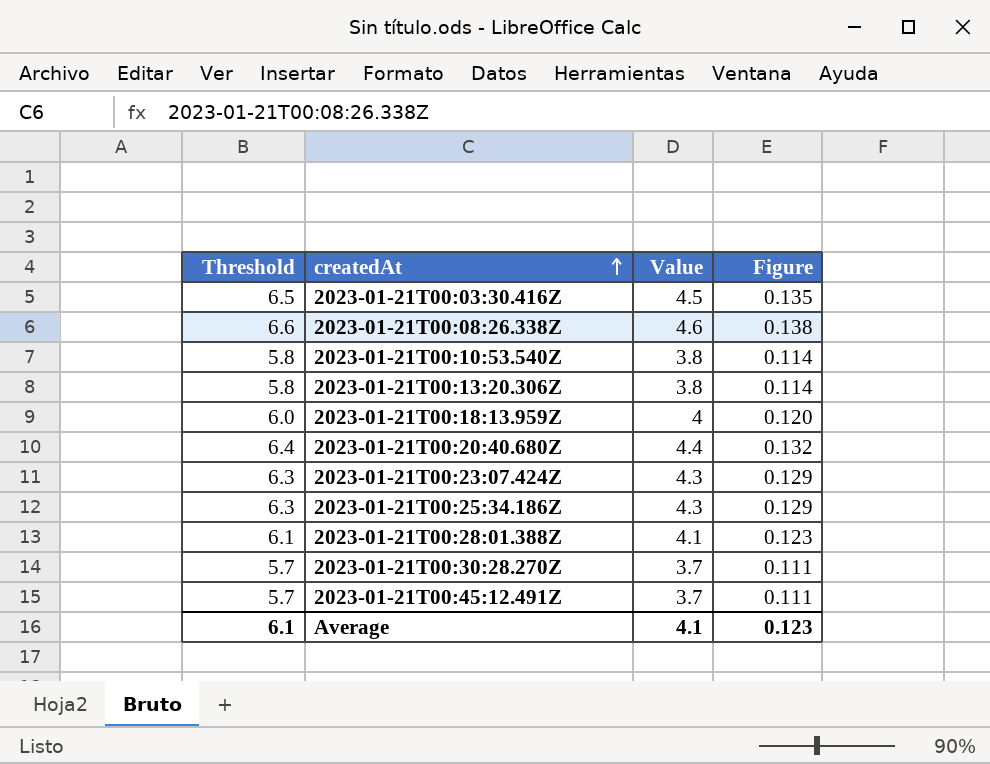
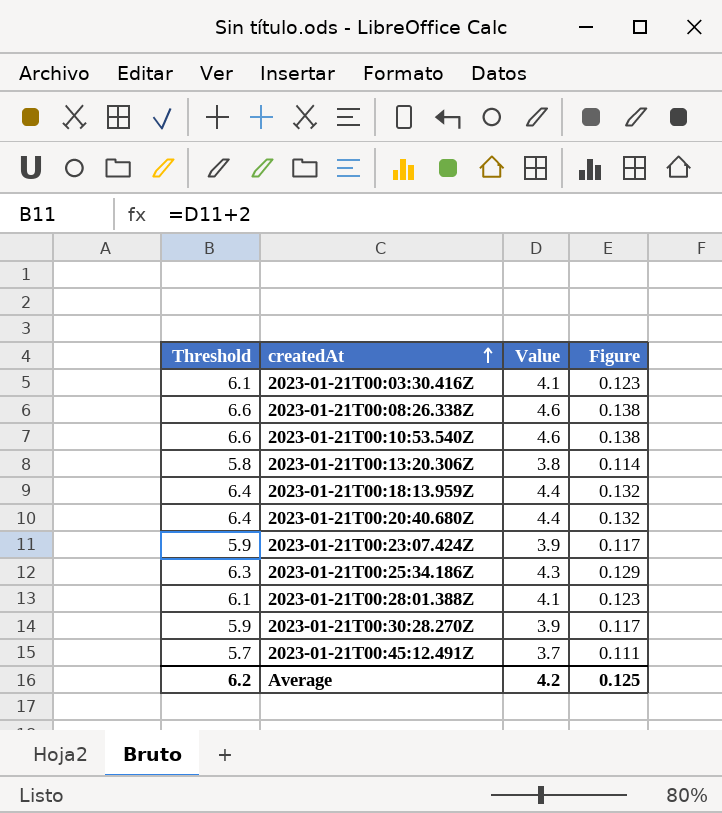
2023-01-21T00:03:30.416Z | Threshold: 6.5 -> 6.1
2023-01-21T00:03:30.416Z | Value: 4.5 -> 4.1
2023-01-21T00:03:30.416Z | Figure: 0.135 -> 0.123
2023-01-21T00:10:53.540Z | Threshold: 5.8 -> 6.6
2023-01-21T00:10:53.540Z | Value: 3.8 -> 4.6
2023-01-21T00:10:53.540Z | Figure: 0.114 -> 0.138
2023-01-21T00:18:13.959Z | Threshold: 6.0 -> 6.4
2023-01-21T00:18:13.959Z | Value: 4 -> 4.4
2023-01-21T00:18:13.959Z | Figure: 0.120 -> 0.132
2023-01-21T00:23:07.424Z | Threshold: 6.3 -> 5.9
2023-01-21T00:23:07.424Z | Value: 4.3 -> 3.9
2023-01-21T00:23:07.424Z | Figure: 0.129 -> 0.117
2023-01-21T00:30:28.270Z | Threshold: 5.7 -> 5.9
2023-01-21T00:30:28.270Z | Value: 3.7 -> 3.9
2023-01-21T00:30:28.270Z | Figure: 0.111 -> 0.117
Average | Threshold: 6.1 -> 6.2
Average | Value: 4.1 -> 4.2
Average | Figure: 0.123 -> 0.125

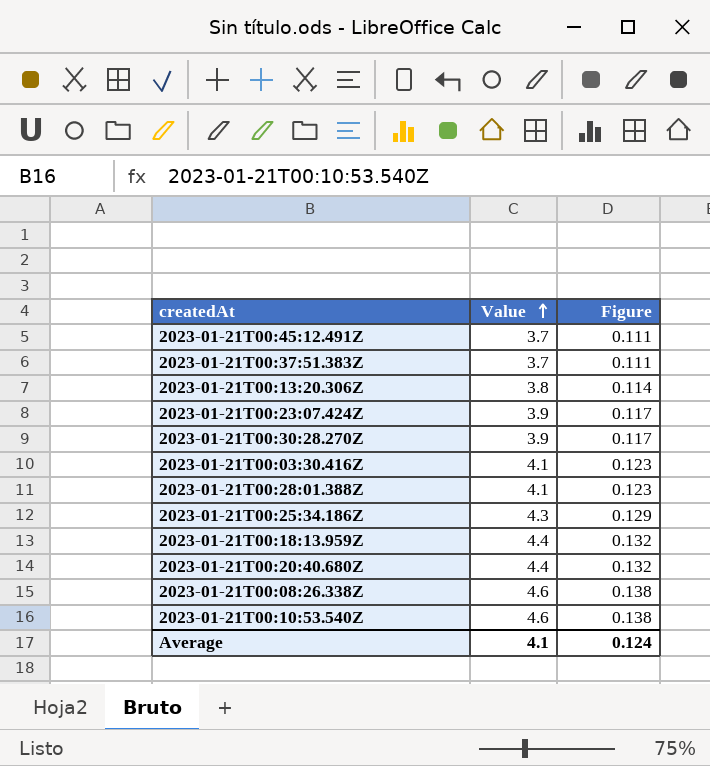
row order: createdAt ascending -> Value ascending
column Threshold | formula: [Value] + 2 -> none
row 2023-01-21T00:37:51.383Z: none -> 3.7 | 0.111
Average | Value: 4.2 -> 4.1
Average | Figure: 0.125 -> 0.124

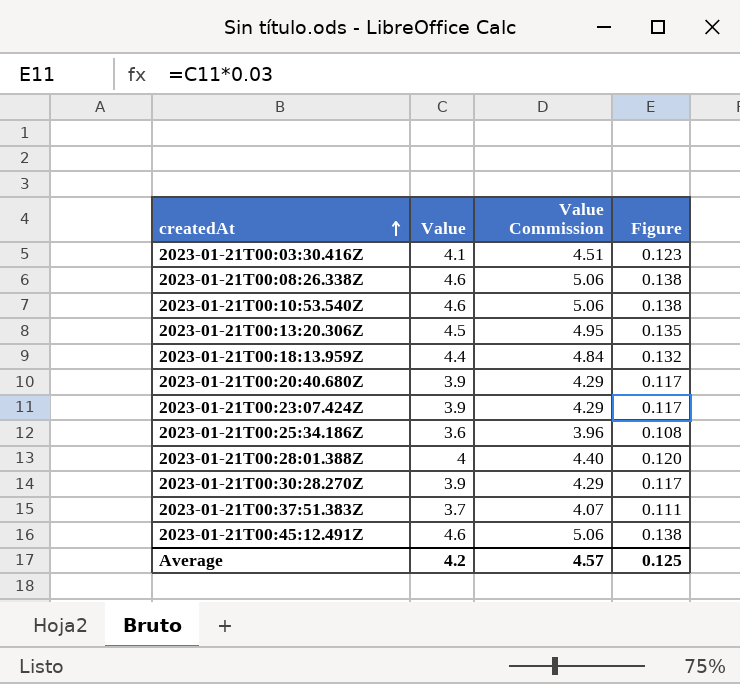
row order: Value ascending -> createdAt ascending
column Value Commission | formula: none -> [Value] * 1.1
2023-01-21T00:13:20.306Z | Value: 3.8 -> 4.5
2023-01-21T00:13:20.306Z | Figure: 0.114 -> 0.135
2023-01-21T00:20:40.680Z | Value: 4.4 -> 3.9
2023-01-21T00:20:40.680Z | Figure: 0.132 -> 0.117
2023-01-21T00:25:34.186Z | Value: 4.3 -> 3.6
2023-01-21T00:25:34.186Z | Figure: 0.129 -> 0.108
2023-01-21T00:28:01.388Z | Value: 4.1 -> 4
2023-01-21T00:28:01.388Z | Figure: 0.123 -> 0.120
2023-01-21T00:45:12.491Z | Value: 3.7 -> 4.6
2023-01-21T00:45:12.491Z | Figure: 0.111 -> 0.138
Average | Value: 4.1 -> 4.2
Average | Figure: 0.124 -> 0.125

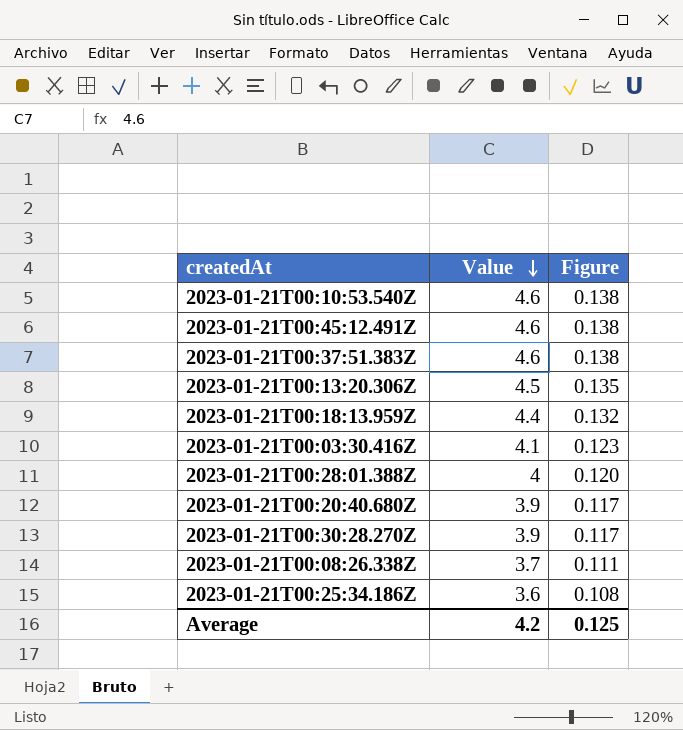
row order: createdAt ascending -> Value descending
column Value Commission | formula: [Value] * 1.1 -> none
row 2023-01-21T00:23:07.424Z: 3.9 | 4.29 | 0.117 -> none
2023-01-21T00:37:51.383Z | Value: 3.7 -> 4.6
2023-01-21T00:37:51.383Z | Figure: 0.111 -> 0.138
2023-01-21T00:08:26.338Z | Value: 4.6 -> 3.7
2023-01-21T00:08:26.338Z | Figure: 0.138 -> 0.111

